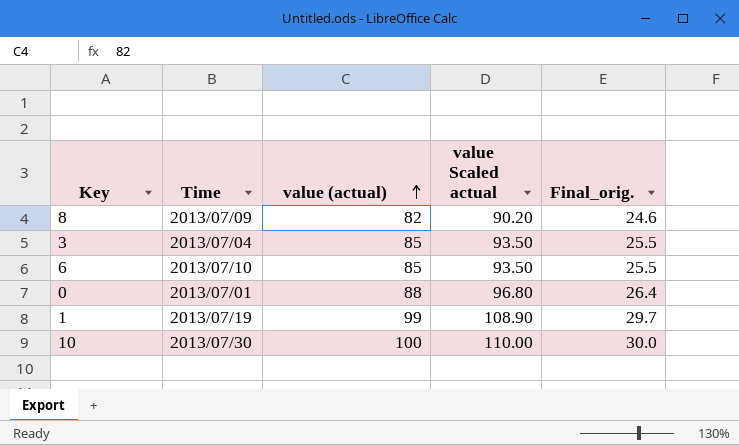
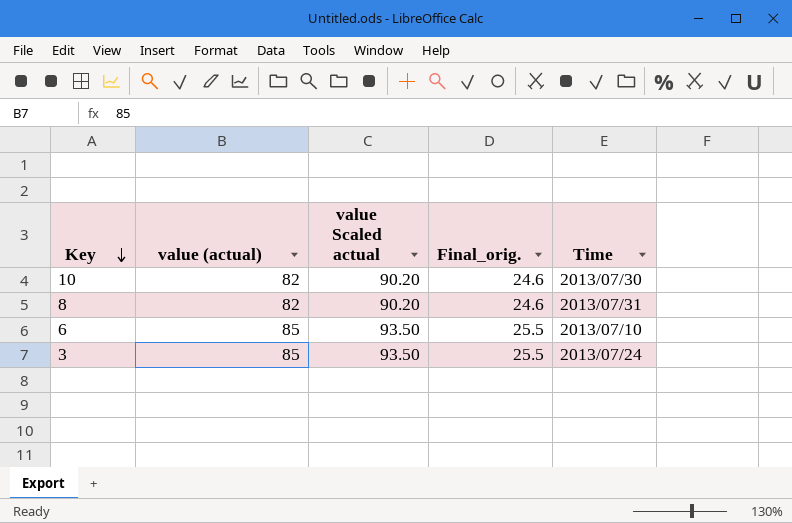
row order: value (actual) ascending -> Key descending
column Time | position: 2 -> 5
row 0: 2013/07/01 | 88 | 96.80 | 26.4 -> none
row 1: 2013/07/19 | 99 | 108.90 | 29.7 -> none
10 | value (actual): 100 -> 82
10 | value Scaled actual: 110.00 -> 90.20
10 | Final_orig.: 30.0 -> 24.6
8 | Time: 2013/07/09 -> 2013/07/31
3 | Time: 2013/07/04 -> 2013/07/24

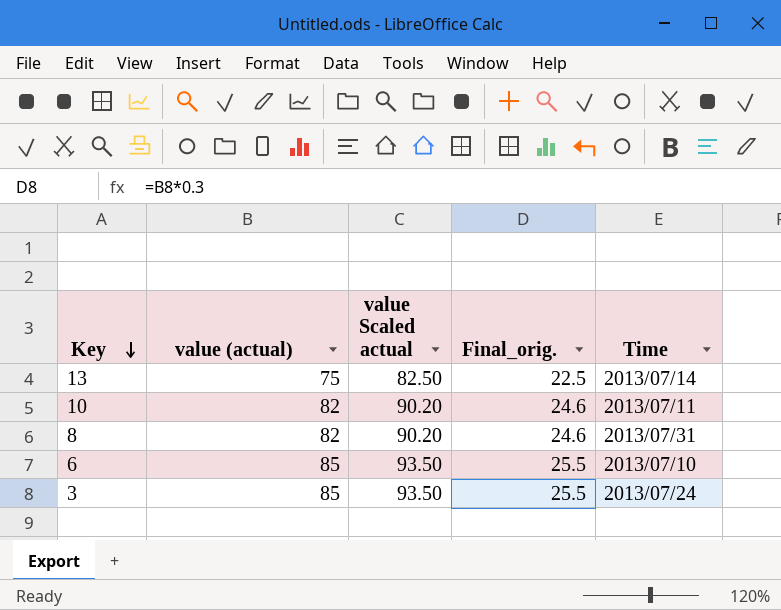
row 13: none -> 75 | 82.50 | 22.5 | 2013/07/14
10 | Time: 2013/07/30 -> 2013/07/11

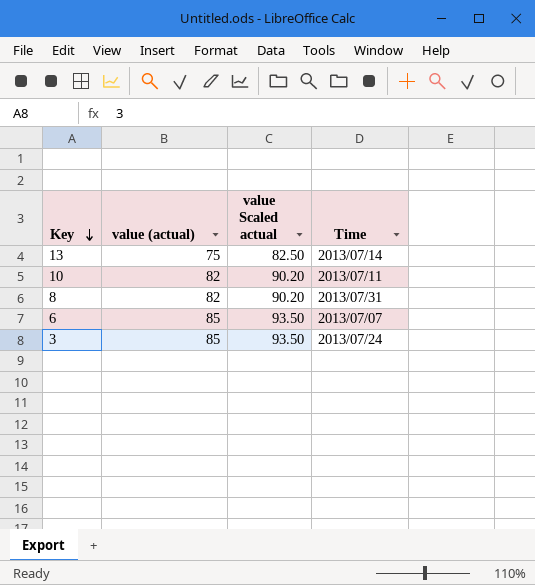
column Final_orig. | formula: [value (actual)] * 0.3 -> none
6 | Time: 2013/07/10 -> 2013/07/07

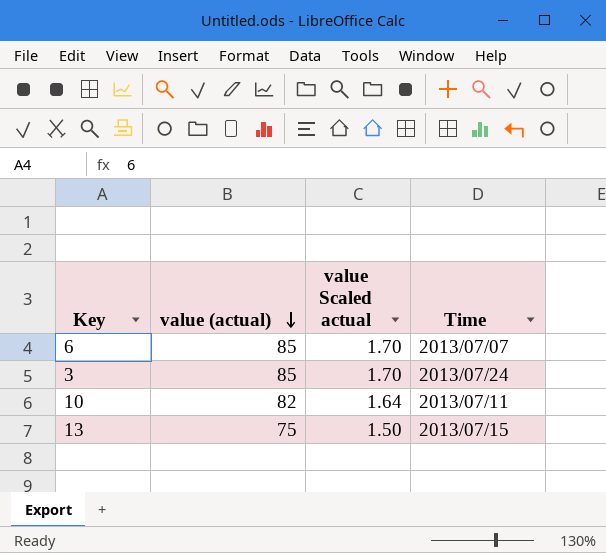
row order: Key descending -> value (actual) descending
column value Scaled actual | formula: [value (actual)] * 1.1 -> [value (actual)] * 0.02
row 8: 82 | 90.20 | 2013/07/31 -> none
13 | Time: 2013/07/14 -> 2013/07/15

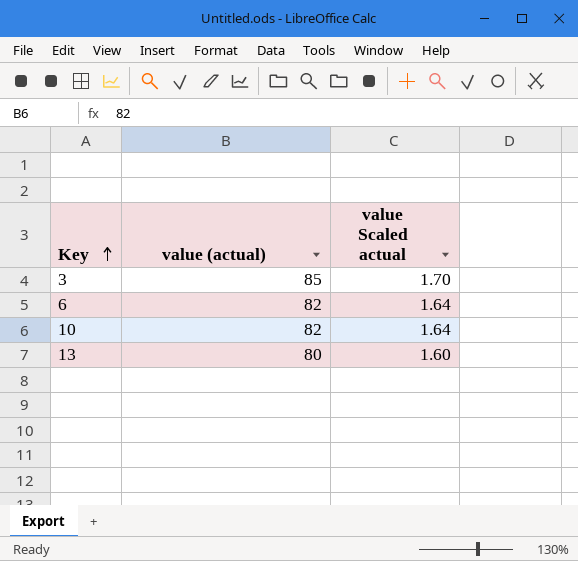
row order: value (actual) descending -> Key ascending
column Time | position: 4 -> none
6 | value (actual): 85 -> 82
6 | value Scaled actual: 1.70 -> 1.64
13 | value (actual): 75 -> 80
13 | value Scaled actual: 1.50 -> 1.60

